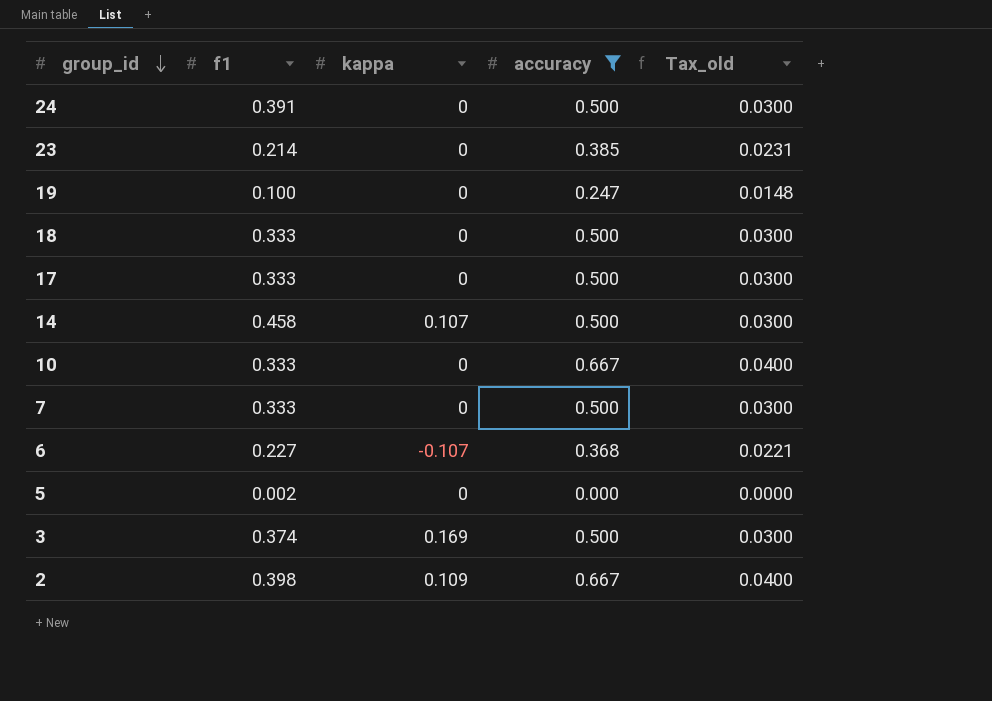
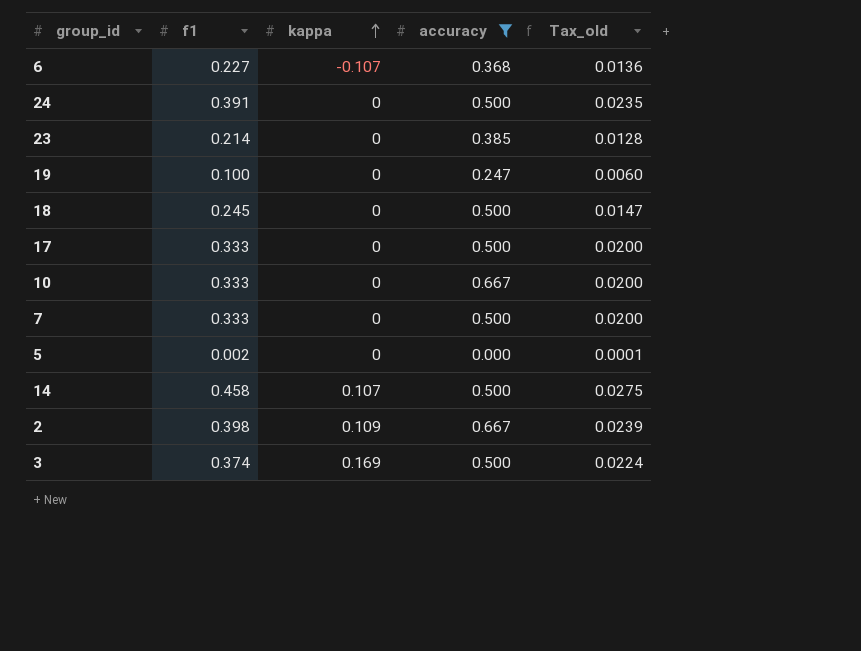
row order: group_id descending -> kappa ascending
column Tax_old | formula: [accuracy] * 0.06 -> [f1] * 0.06
18 | f1: 0.333 -> 0.245

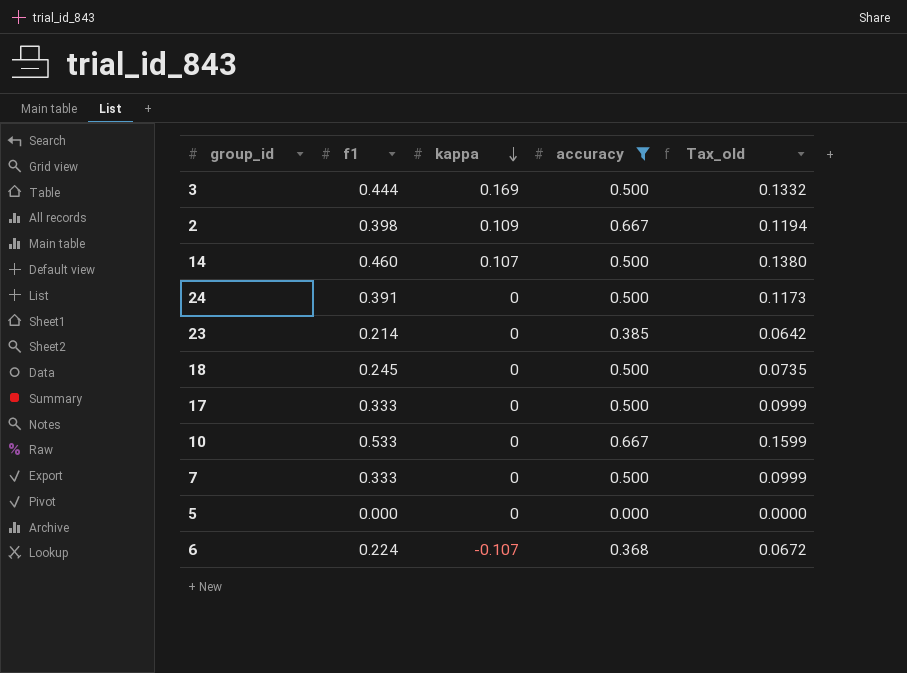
row order: kappa ascending -> kappa descending
column Tax_old | formula: [f1] * 0.06 -> [f1] * 0.3
row 19: 0.100 | 0 | 0.247 | 0.0060 -> none
3 | f1: 0.374 -> 0.444
14 | f1: 0.458 -> 0.460
10 | f1: 0.333 -> 0.533
5 | f1: 0.002 -> 0.000
6 | f1: 0.227 -> 0.224

